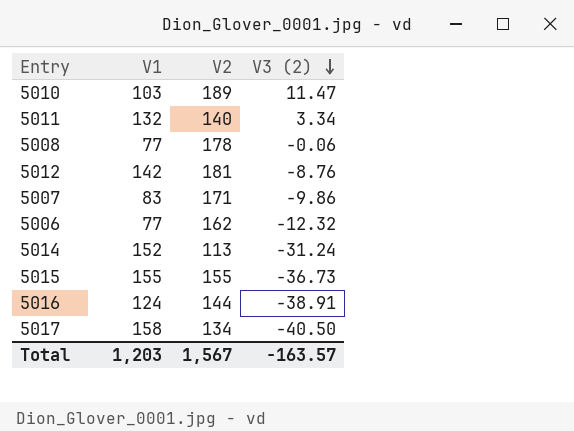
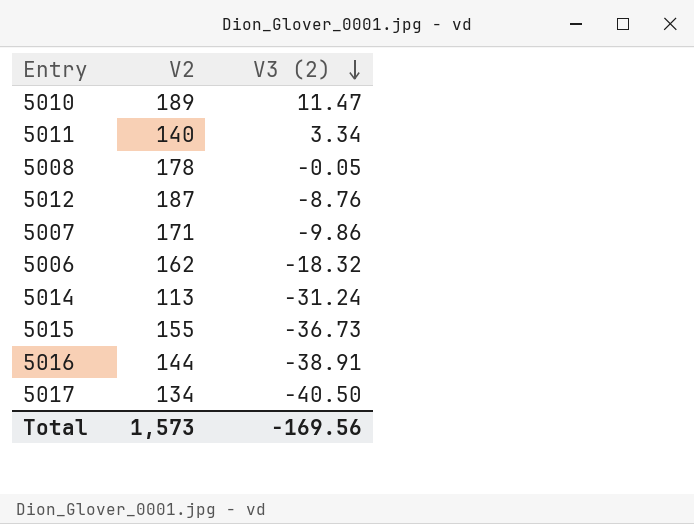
column V1 | position: 2 -> none
5008 | V3 (2): -0.06 -> -0.05
5012 | V2: 181 -> 187
5006 | V3 (2): -12.32 -> -18.32
Total | V2: 1,567 -> 1,573
Total | V3 (2): -163.57 -> -169.56

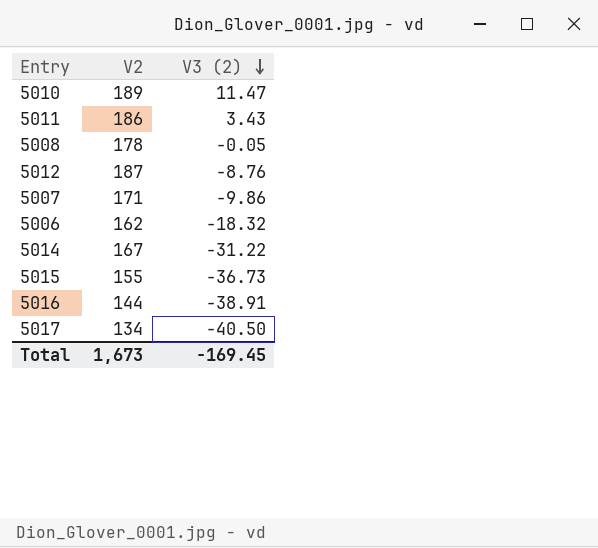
5011 | V2: 140 -> 186
5011 | V3 (2): 3.34 -> 3.43
5014 | V2: 113 -> 167
5014 | V3 (2): -31.24 -> -31.22
Total | V2: 1,573 -> 1,673
Total | V3 (2): -169.56 -> -169.45

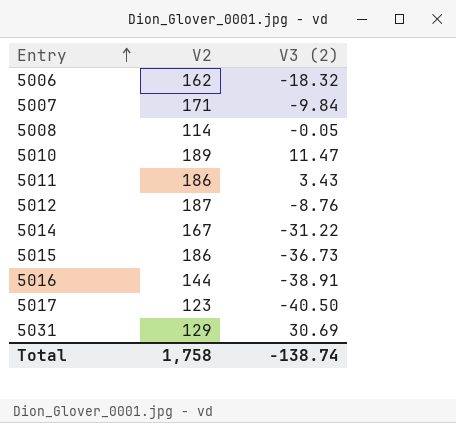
row order: V3 (2) descending -> Entry ascending
5007 | V3 (2): -9.86 -> -9.84
5008 | V2: 178 -> 114
5015 | V2: 155 -> 186
5017 | V2: 134 -> 123
row 5031: none -> 129 | 30.69
Total | V2: 1,673 -> 1,758
Total | V3 (2): -169.45 -> -138.74

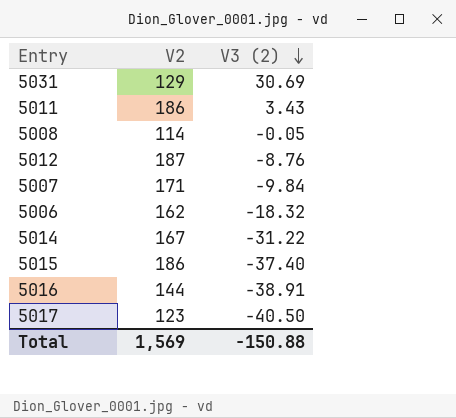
row order: Entry ascending -> V3 (2) descending
row 5010: 189 | 11.47 -> none
5015 | V3 (2): -36.73 -> -37.40
Total | V2: 1,758 -> 1,569
Total | V3 (2): -138.74 -> -150.88

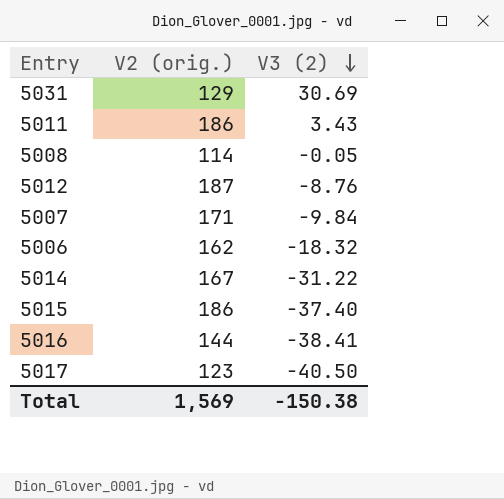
column name: V2 -> V2 (orig.)
5016 | V3 (2): -38.91 -> -38.41
Total | V3 (2): -150.88 -> -150.38

